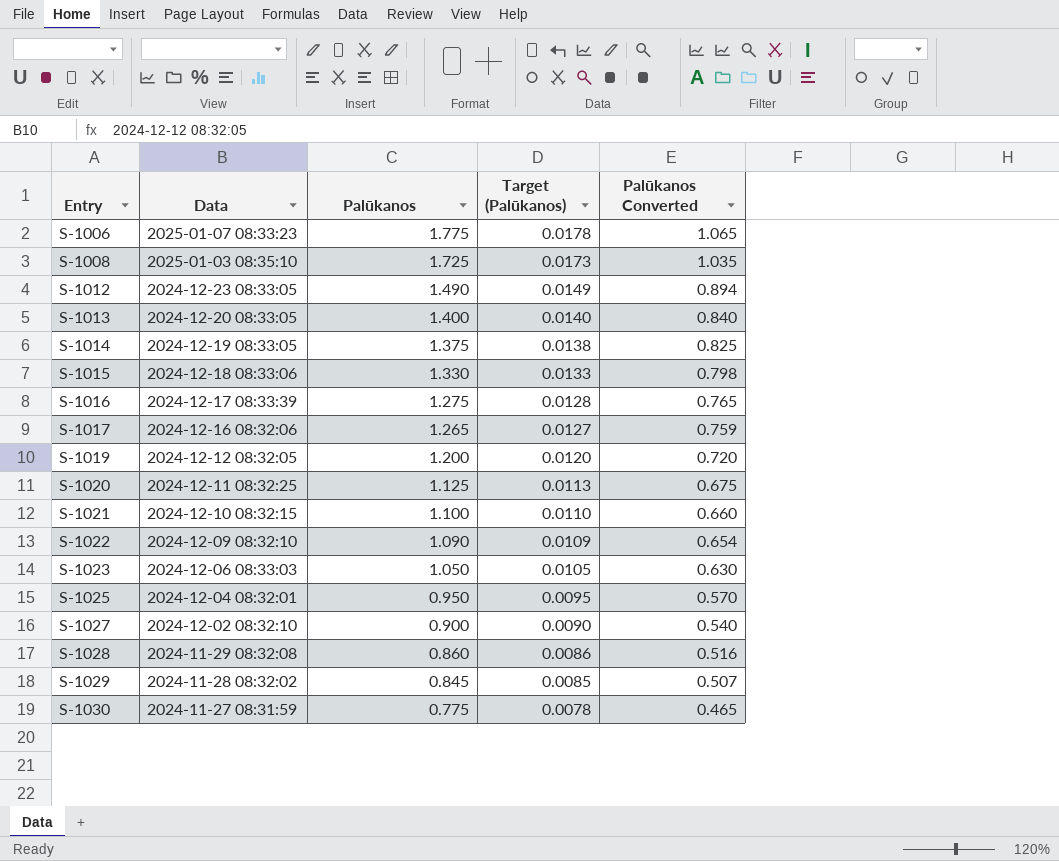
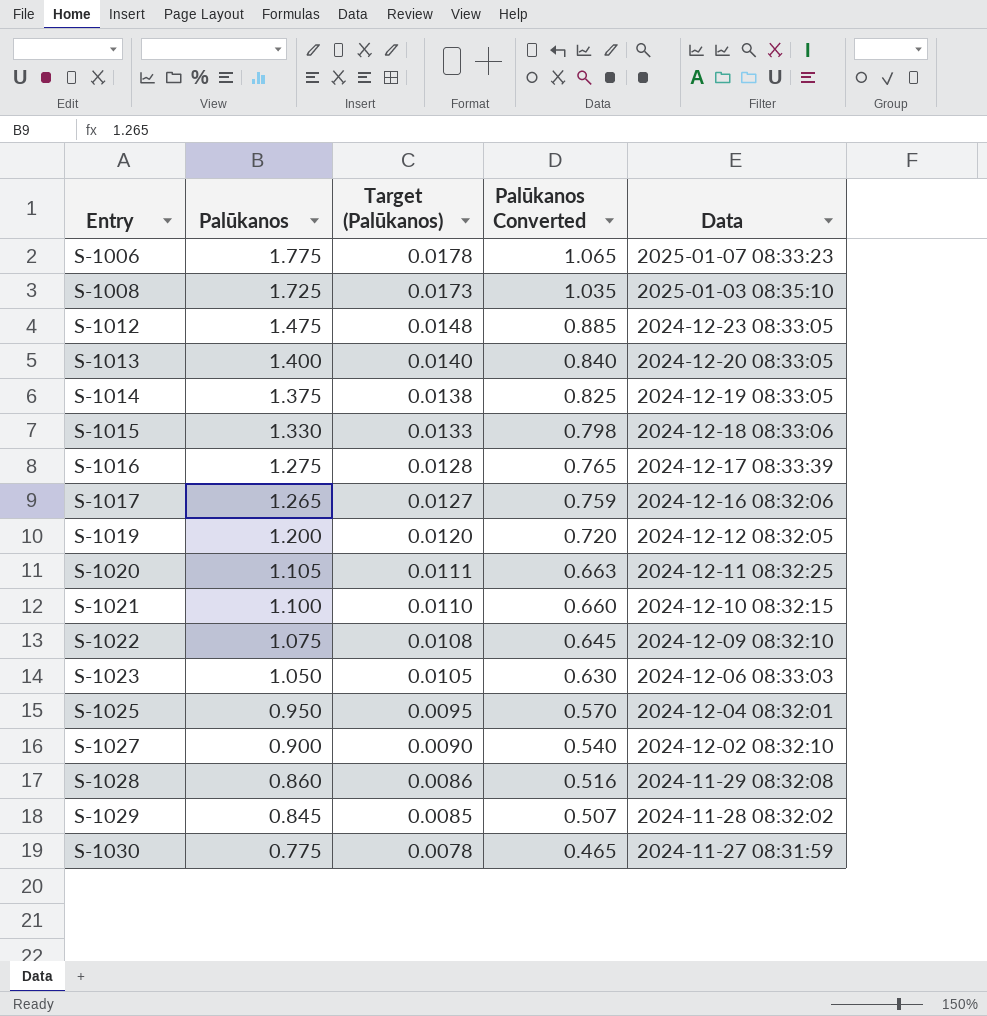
column Data | position: 2 -> 5
S-1012 | Palūkanos: 1.490 -> 1.475
S-1012 | Target (Palūkanos): 0.0149 -> 0.0148
S-1012 | Palūkanos Converted: 0.894 -> 0.885
S-1020 | Palūkanos: 1.125 -> 1.105
S-1020 | Target (Palūkanos): 0.0113 -> 0.0111
S-1020 | Palūkanos Converted: 0.675 -> 0.663
S-1022 | Palūkanos: 1.090 -> 1.075
S-1022 | Target (Palūkanos): 0.0109 -> 0.0108
S-1022 | Palūkanos Converted: 0.654 -> 0.645

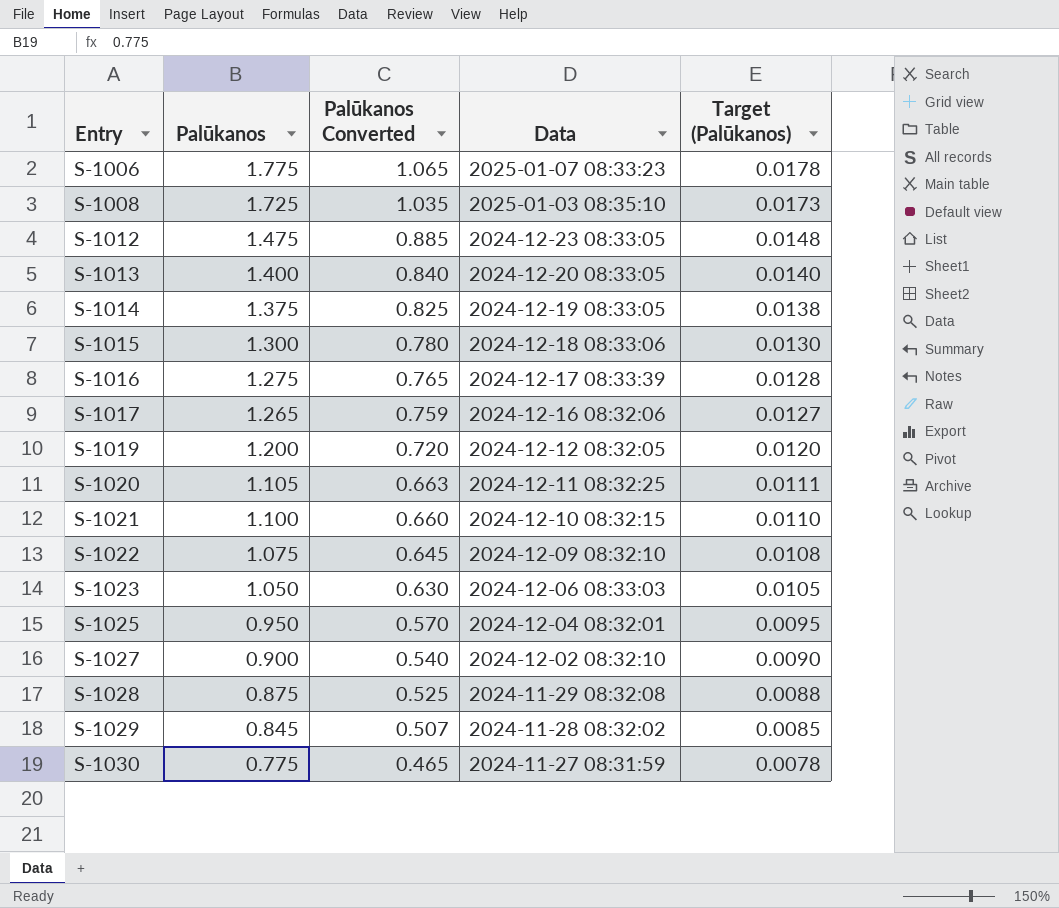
column Target (Palūkanos) | position: 3 -> 5
S-1015 | Palūkanos: 1.330 -> 1.300
S-1015 | Palūkanos Converted: 0.798 -> 0.780
S-1015 | Target (Palūkanos): 0.0133 -> 0.0130
S-1028 | Palūkanos: 0.860 -> 0.875
S-1028 | Palūkanos Converted: 0.516 -> 0.525
S-1028 | Target (Palūkanos): 0.0086 -> 0.0088

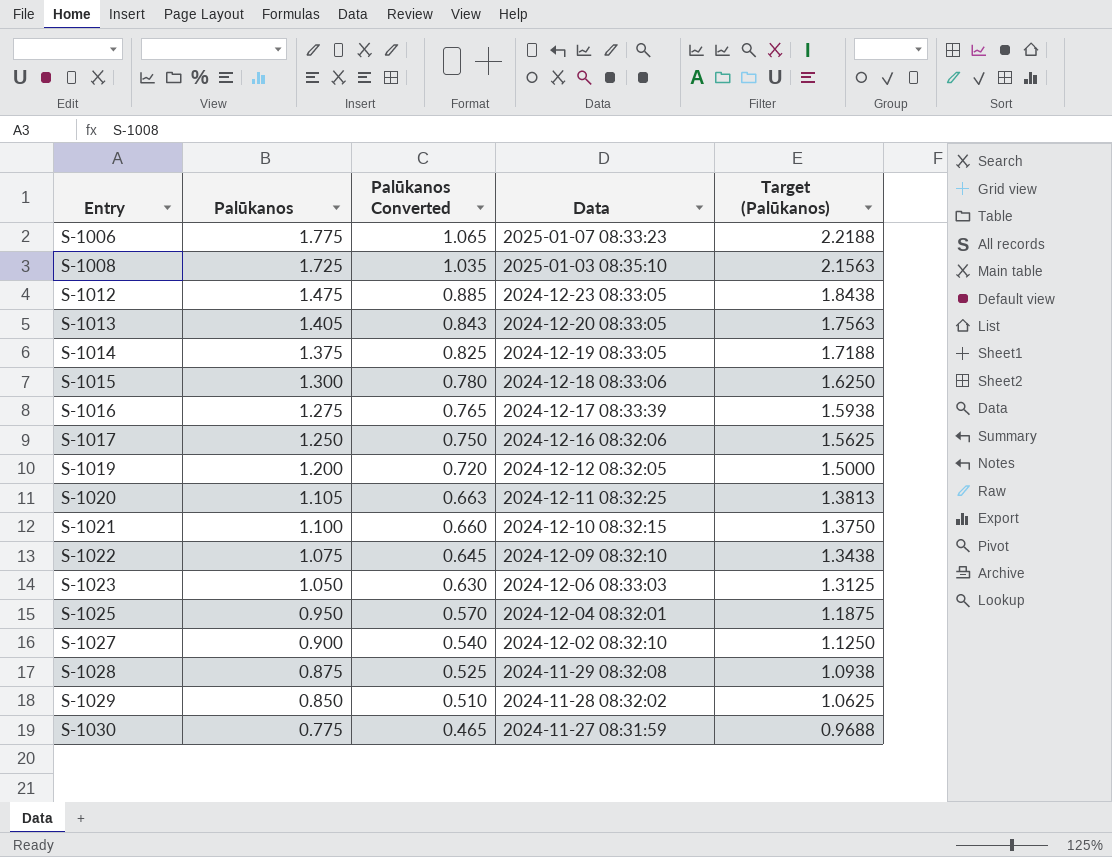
column Target (Palūkanos) | formula: [Palūkanos] * 0.01 -> [Palūkanos] * 1.25
S-1013 | Palūkanos: 1.400 -> 1.405
S-1013 | Palūkanos Converted: 0.840 -> 0.843
S-1017 | Palūkanos: 1.265 -> 1.250
S-1017 | Palūkanos Converted: 0.759 -> 0.750
S-1029 | Palūkanos: 0.845 -> 0.850
S-1029 | Palūkanos Converted: 0.507 -> 0.510

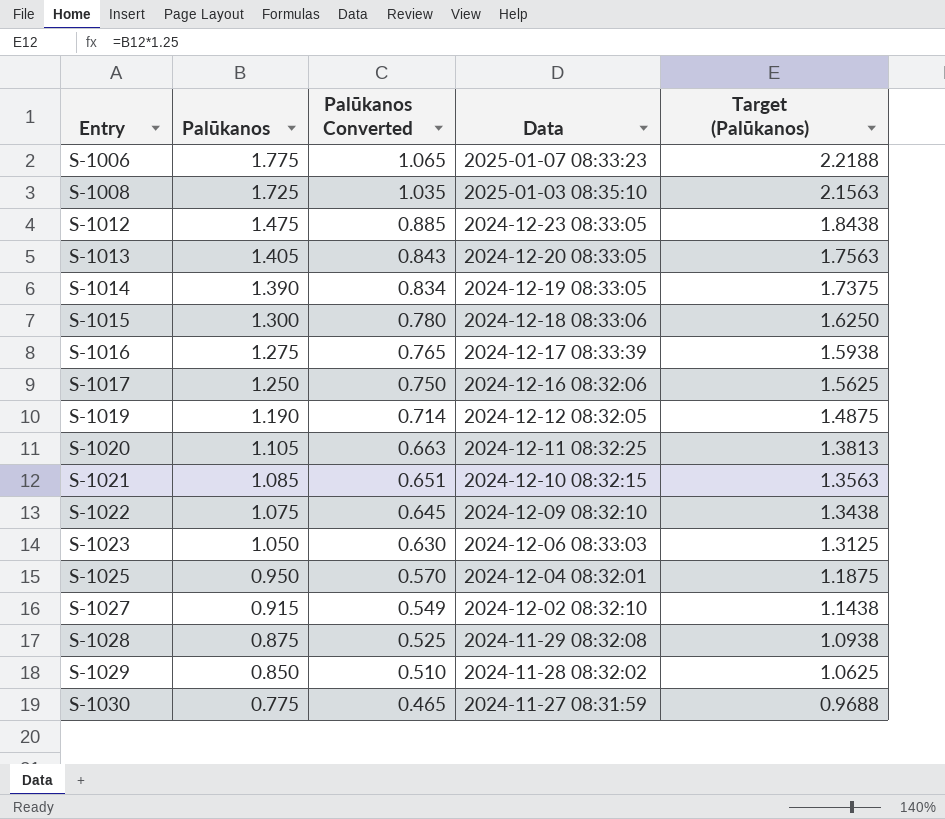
S-1014 | Palūkanos: 1.375 -> 1.390
S-1014 | Palūkanos Converted: 0.825 -> 0.834
S-1014 | Target (Palūkanos): 1.7188 -> 1.7375
S-1019 | Palūkanos: 1.200 -> 1.190
S-1019 | Palūkanos Converted: 0.720 -> 0.714
S-1019 | Target (Palūkanos): 1.5000 -> 1.4875
S-1021 | Palūkanos: 1.100 -> 1.085
S-1021 | Palūkanos Converted: 0.660 -> 0.651
S-1021 | Target (Palūkanos): 1.3750 -> 1.3563
S-1027 | Palūkanos: 0.900 -> 0.915
S-1027 | Palūkanos Converted: 0.540 -> 0.549
S-1027 | Target (Palūkanos): 1.1250 -> 1.1438

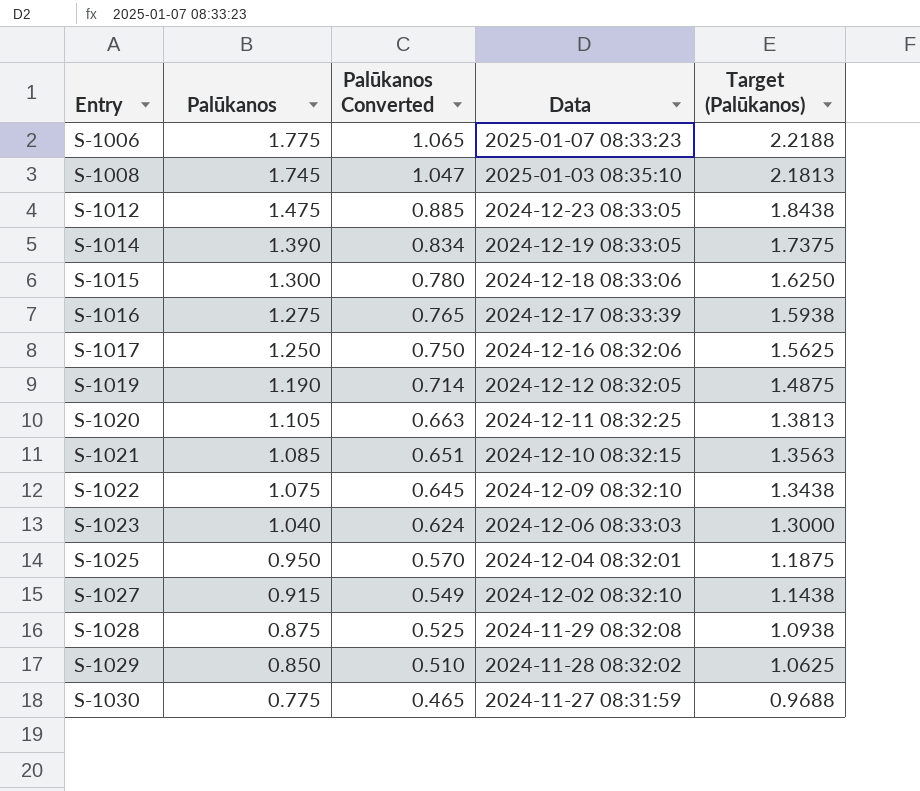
row S-1013: 1.405 | 0.843 | 2024-12-20 08:33:05 | 1.7563 -> none
S-1008 | Palūkanos: 1.725 -> 1.745
S-1008 | Palūkanos Converted: 1.035 -> 1.047
S-1008 | Target (Palūkanos): 2.1563 -> 2.1813
S-1023 | Palūkanos: 1.050 -> 1.040
S-1023 | Palūkanos Converted: 0.630 -> 0.624
S-1023 | Target (Palūkanos): 1.3125 -> 1.3000

